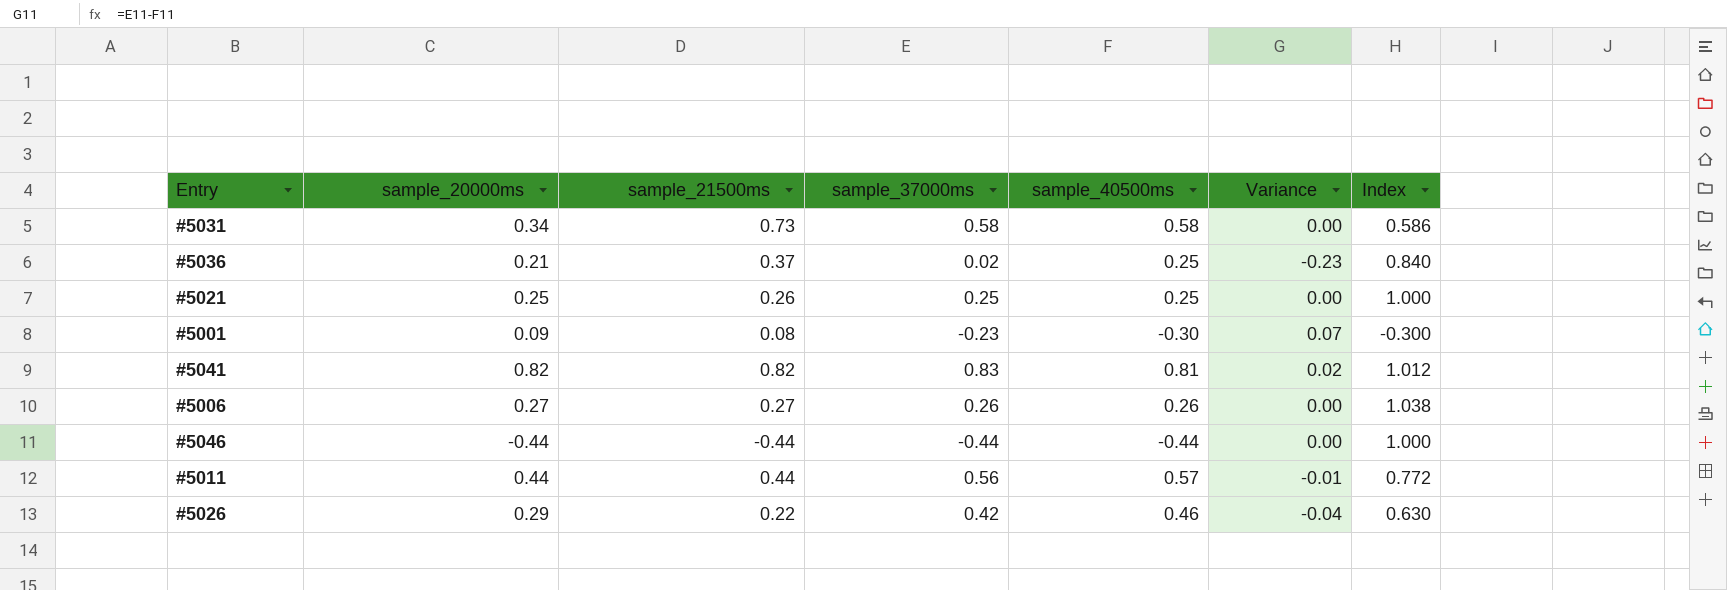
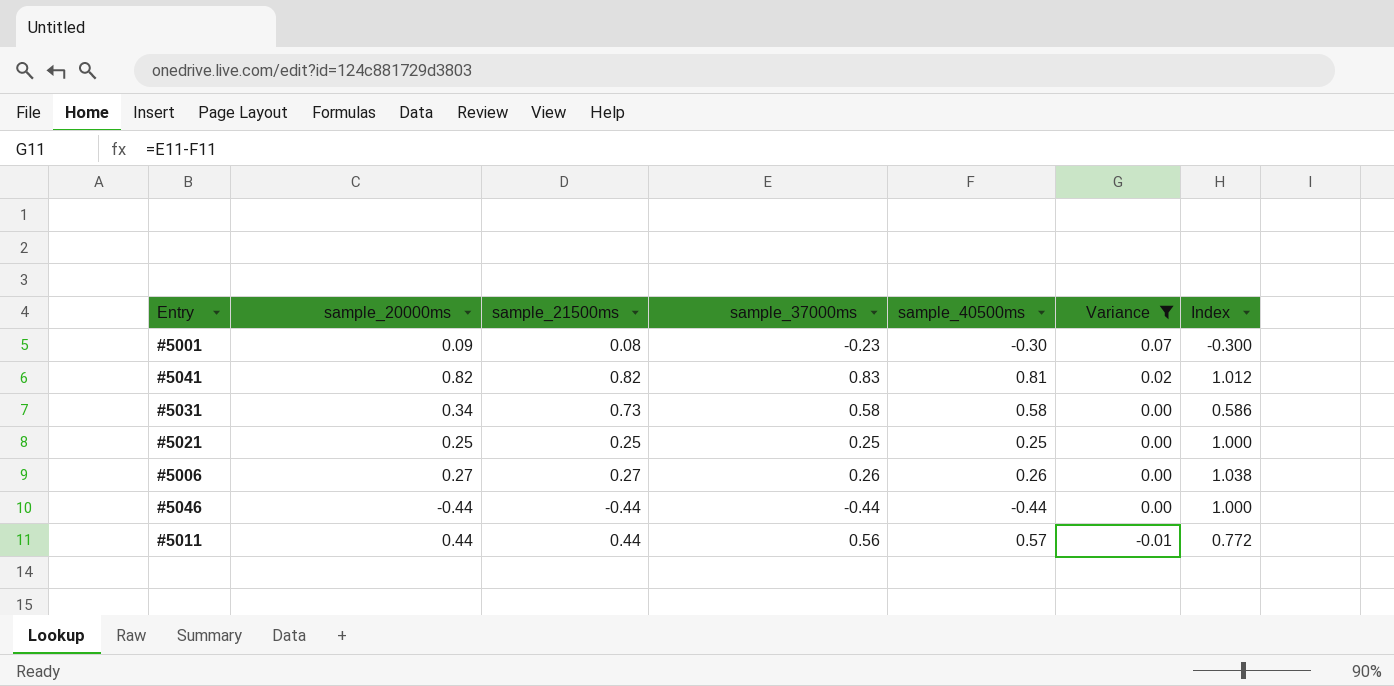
filter: none -> Variance >= -0.01
row order: none -> Variance descending
#5021 | sample_21500ms: 0.26 -> 0.25

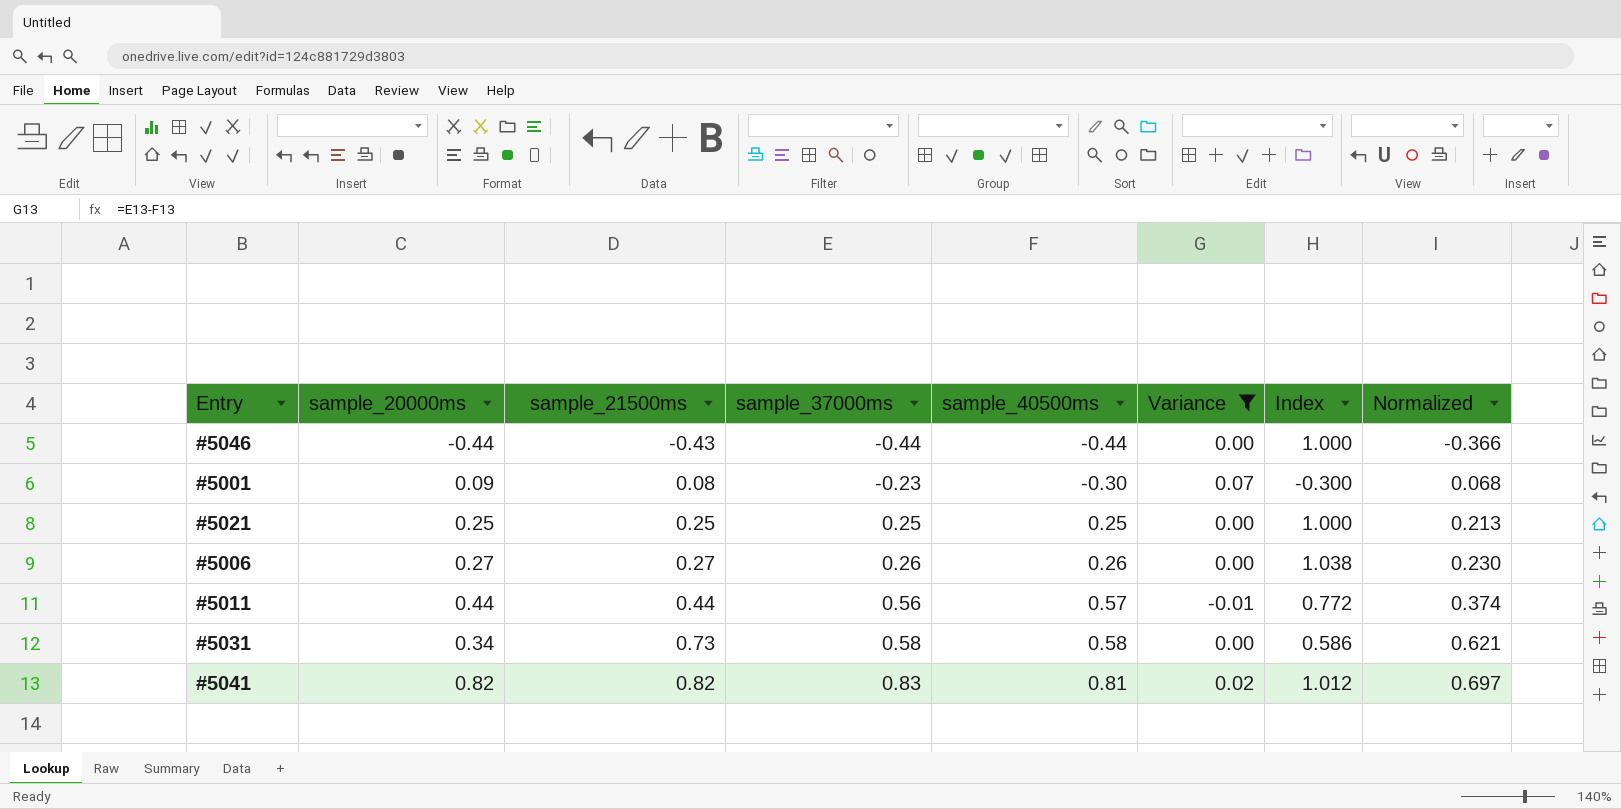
row order: Variance descending -> sample_21500ms ascending
column Normalized | formula: none -> [sample_21500ms] * 0.85
#5046 | sample_21500ms: -0.44 -> -0.43

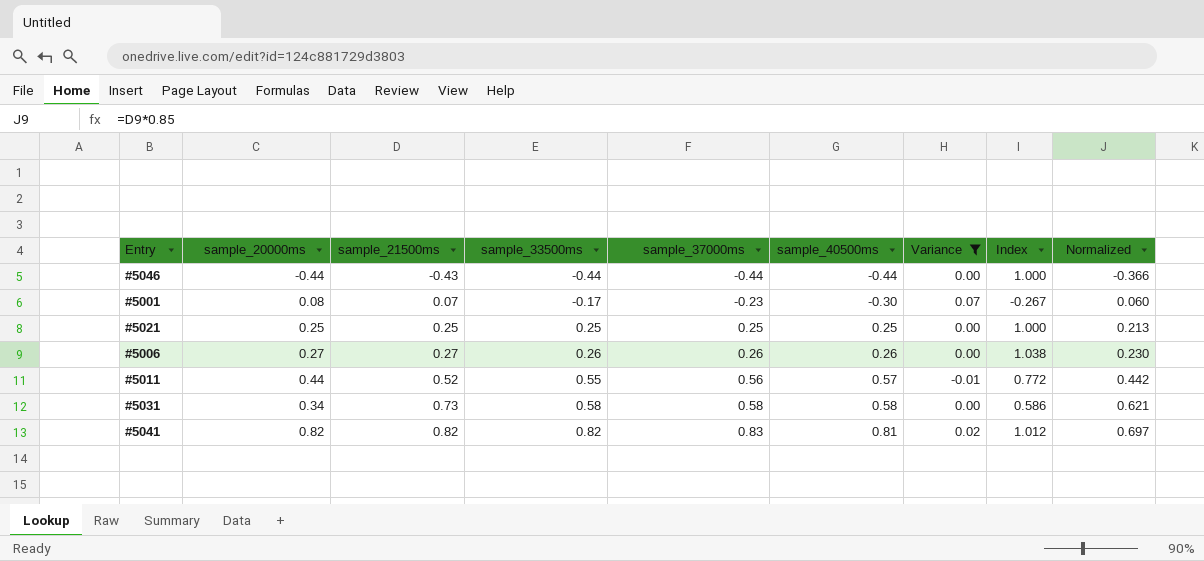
column sample_33500ms | position: none -> 4
#5001 | sample_20000ms: 0.09 -> 0.08
#5001 | sample_21500ms: 0.08 -> 0.07
#5001 | Index: -0.300 -> -0.267
#5001 | Normalized: 0.068 -> 0.060
#5011 | sample_21500ms: 0.44 -> 0.52
#5011 | Normalized: 0.374 -> 0.442

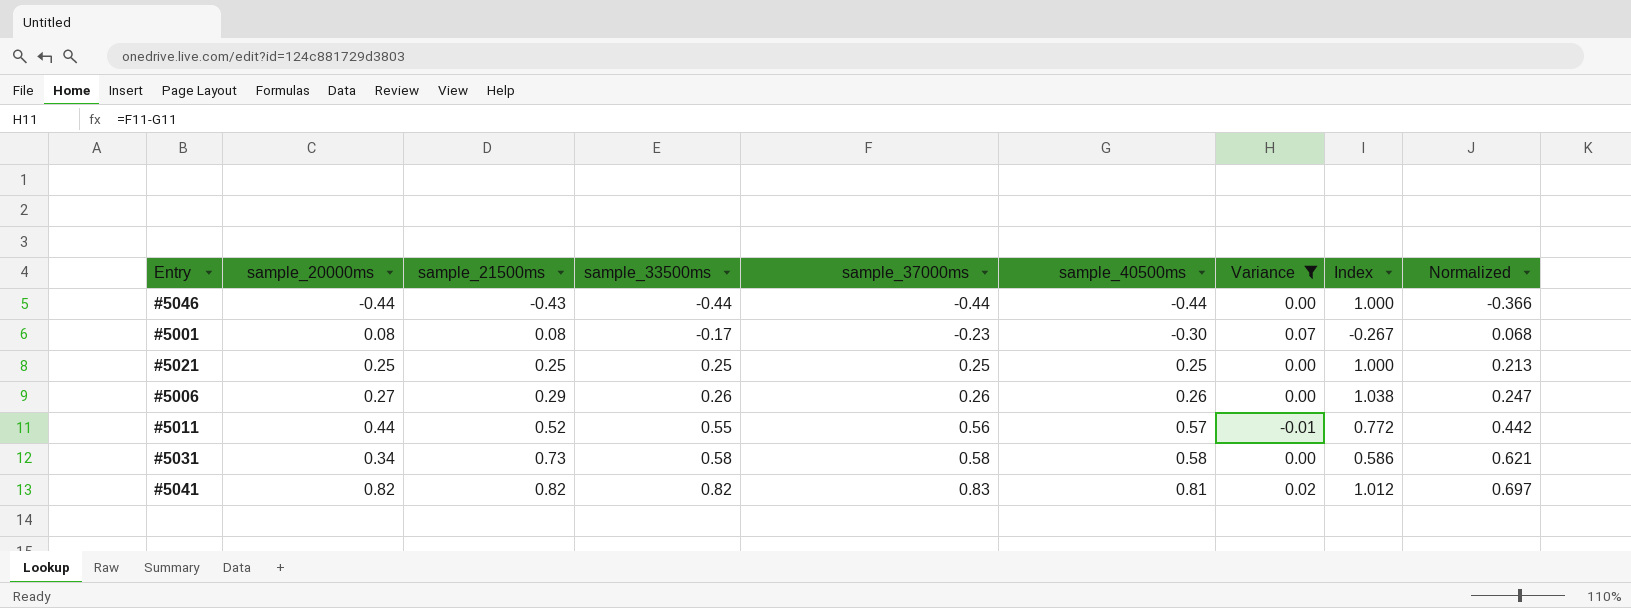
#5001 | sample_21500ms: 0.07 -> 0.08
#5001 | Normalized: 0.060 -> 0.068
#5006 | sample_21500ms: 0.27 -> 0.29
#5006 | Normalized: 0.230 -> 0.247

